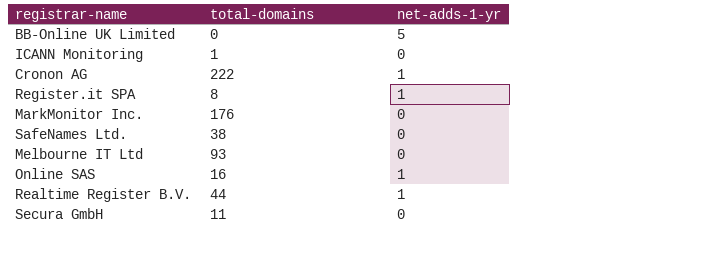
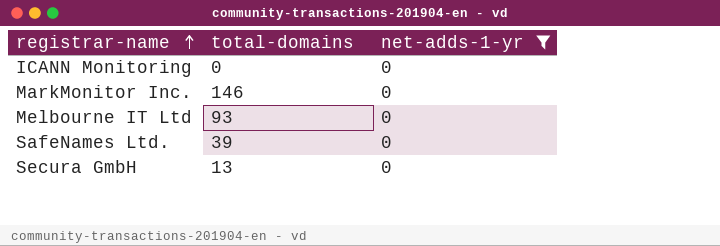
filter: none -> net-adds-1-yr = 0
row order: none -> registrar-name ascending
ICANN Monitoring | total-domains: 1 -> 0
MarkMonitor Inc. | total-domains: 176 -> 146
SafeNames Ltd. | total-domains: 38 -> 39
Secura GmbH | total-domains: 11 -> 13

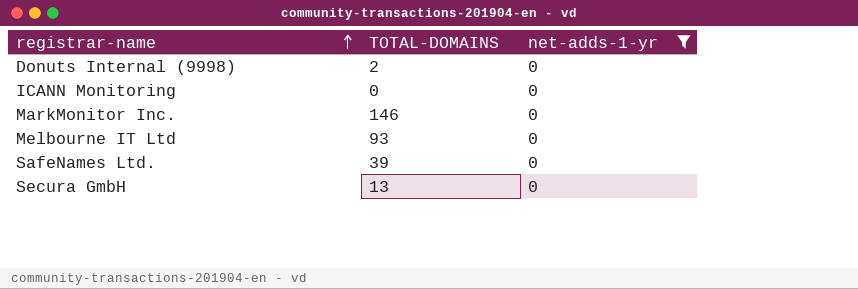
column name: total-domains -> TOTAL-DOMAINS
row Donuts Internal (9998): none -> 2 | 0

